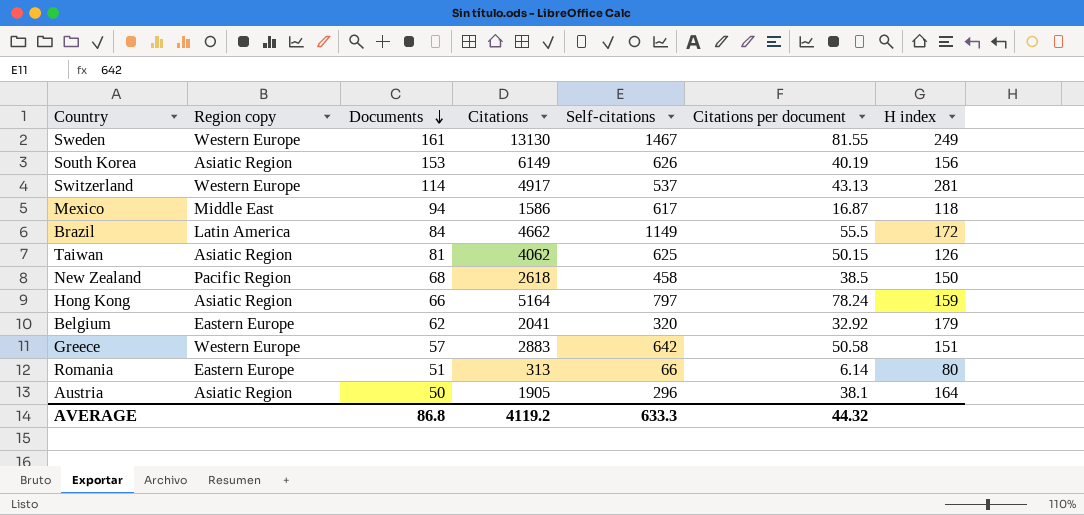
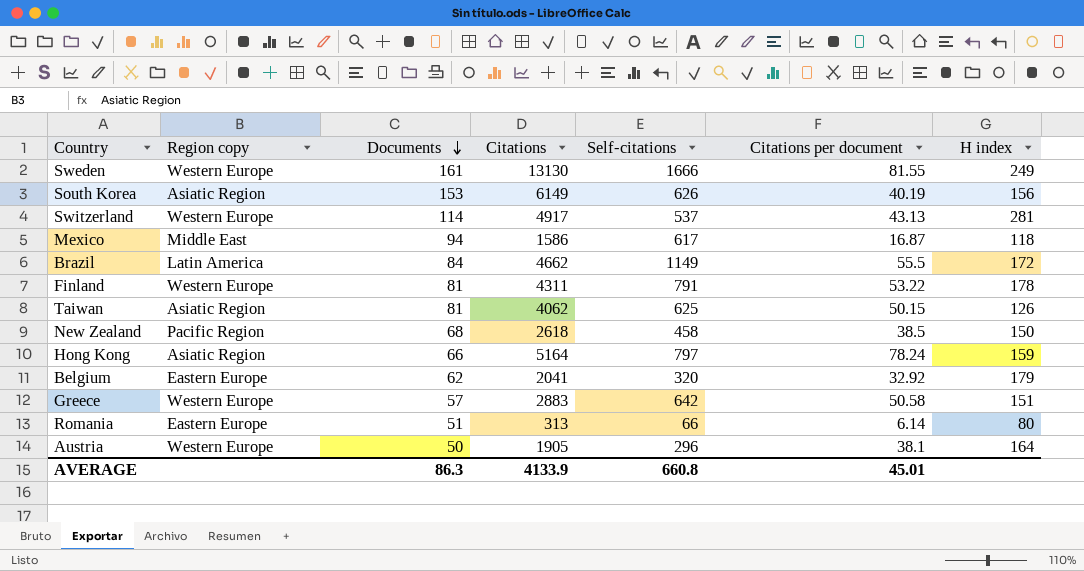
Sweden | Self-citations: 1467 -> 1666
row Finland: none -> Western Europe | 81 | 4311 | 791 | 53.22 | 178
Austria | Region copy: Asiatic Region -> Western Europe
AVERAGE | Documents: 86.8 -> 86.3
AVERAGE | Citations: 4119.2 -> 4133.9
AVERAGE | Self-citations: 633.3 -> 660.8
AVERAGE | Citations per document: 44.32 -> 45.01

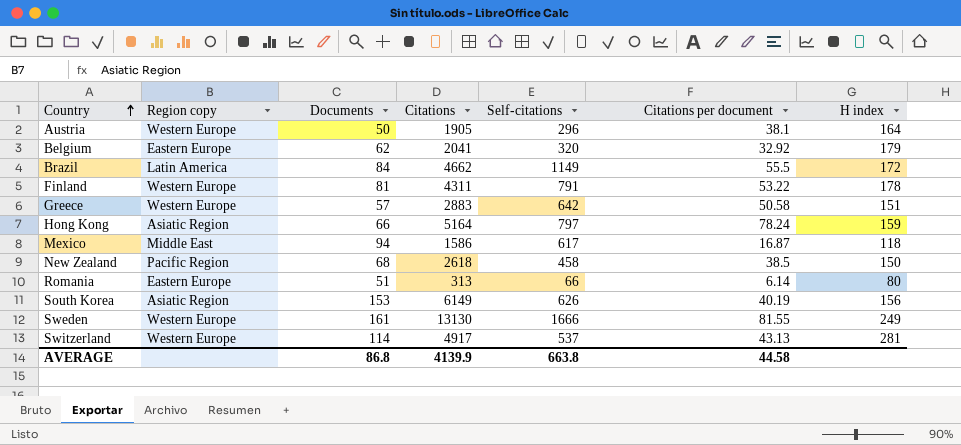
row order: Documents descending -> Country ascending
row Taiwan: Asiatic Region | 81 | 4062 | 625 | 50.15 | 126 -> none
AVERAGE | Documents: 86.3 -> 86.8
AVERAGE | Citations: 4133.9 -> 4139.9
AVERAGE | Self-citations: 660.8 -> 663.8
AVERAGE | Citations per document: 45.01 -> 44.58

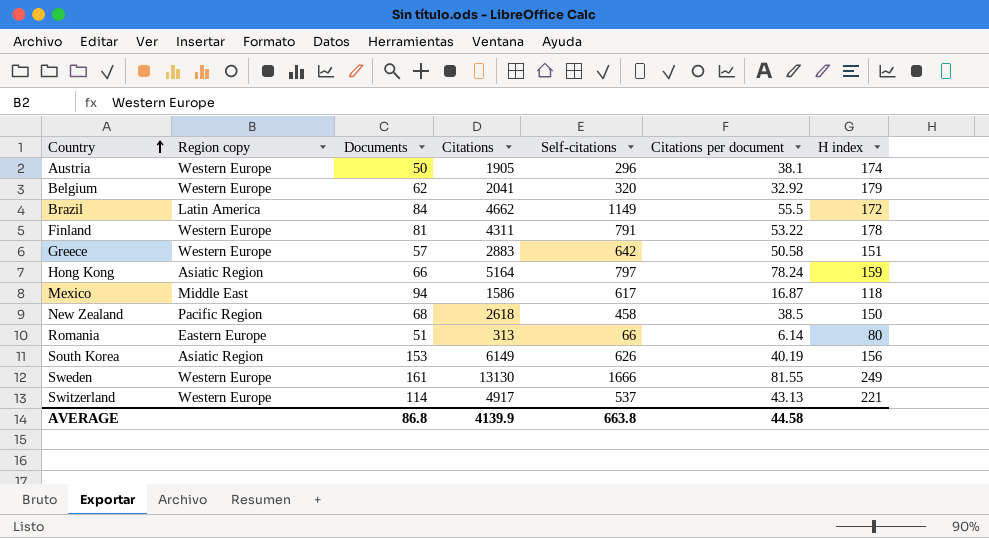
Austria | H index: 164 -> 174
Belgium | Region copy: Eastern Europe -> Western Europe
Switzerland | H index: 281 -> 221

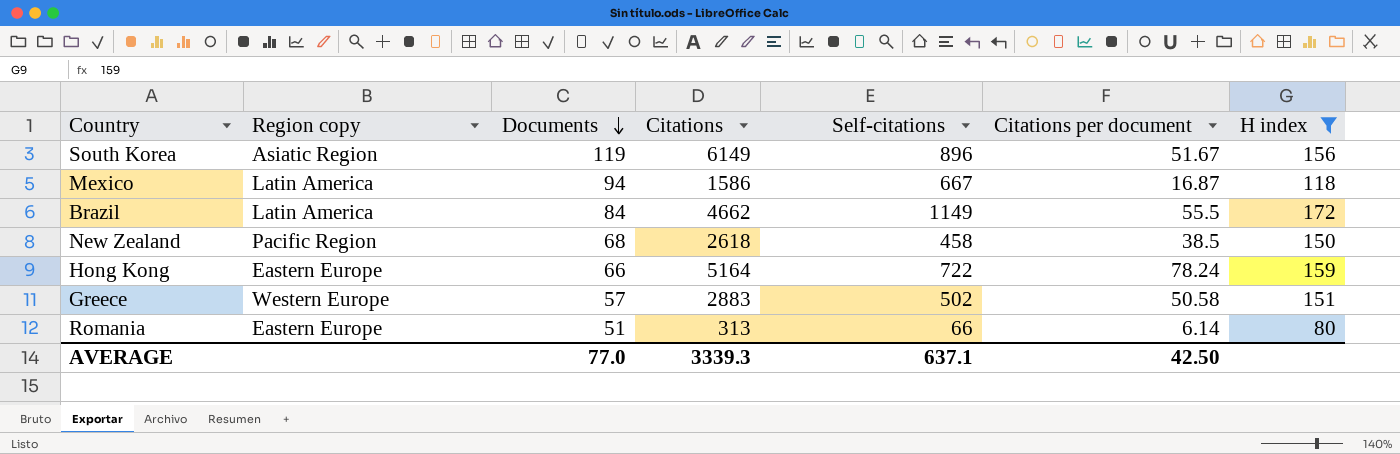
filter: none -> H index <= 172
row order: Country ascending -> Documents descending
South Korea | Documents: 153 -> 119
South Korea | Self-citations: 626 -> 896
South Korea | Citations per document: 40.19 -> 51.67
Mexico | Region copy: Middle East -> Latin America
Mexico | Self-citations: 617 -> 667
Hong Kong | Region copy: Asiatic Region -> Eastern Europe
Hong Kong | Self-citations: 797 -> 722
Greece | Self-citations: 642 -> 502
AVERAGE | Documents: 86.8 -> 77.0
AVERAGE | Citations: 4139.9 -> 3339.3
AVERAGE | Self-citations: 663.8 -> 637.1
AVERAGE | Citations per document: 44.58 -> 42.50

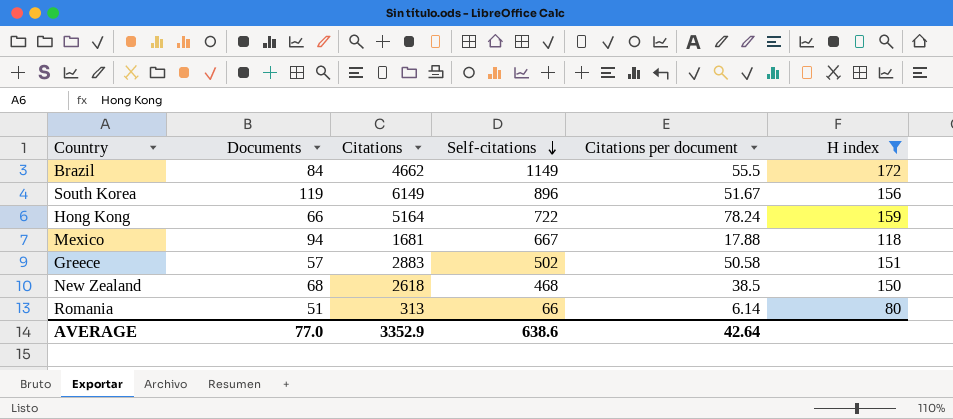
row order: Documents descending -> Self-citations descending
column Region copy | position: 2 -> none
Mexico | Citations: 1586 -> 1681
Mexico | Citations per document: 16.87 -> 17.88
New Zealand | Self-citations: 458 -> 468
AVERAGE | Citations: 3339.3 -> 3352.9
AVERAGE | Self-citations: 637.1 -> 638.6
AVERAGE | Citations per document: 42.50 -> 42.64

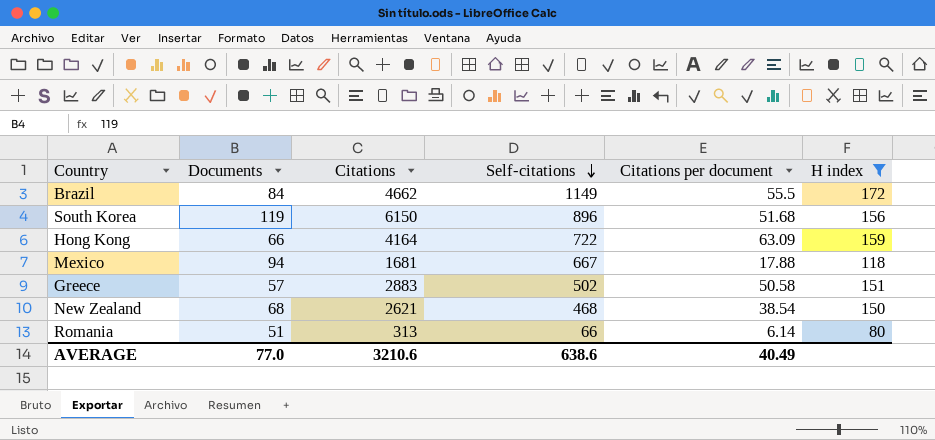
South Korea | Citations: 6149 -> 6150
South Korea | Citations per document: 51.67 -> 51.68
Hong Kong | Citations: 5164 -> 4164
Hong Kong | Citations per document: 78.24 -> 63.09
New Zealand | Citations: 2618 -> 2621
New Zealand | Citations per document: 38.5 -> 38.54
AVERAGE | Citations: 3352.9 -> 3210.6
AVERAGE | Citations per document: 42.64 -> 40.49

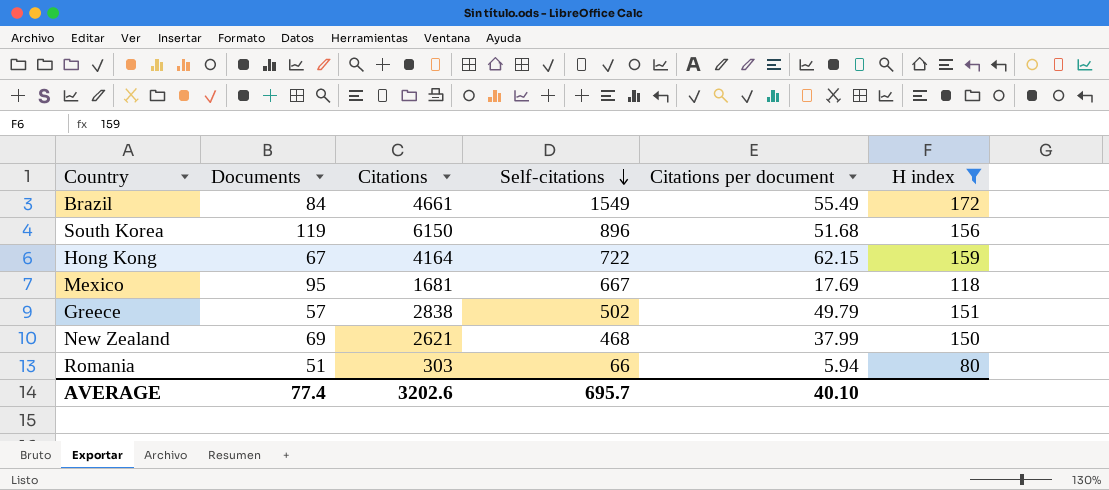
Brazil | Citations: 4662 -> 4661
Brazil | Self-citations: 1149 -> 1549
Brazil | Citations per document: 55.5 -> 55.49
Hong Kong | Documents: 66 -> 67
Hong Kong | Citations per document: 63.09 -> 62.15
Mexico | Documents: 94 -> 95
Mexico | Citations per document: 17.88 -> 17.69
Greece | Citations: 2883 -> 2838
Greece | Citations per document: 50.58 -> 49.79
New Zealand | Documents: 68 -> 69
New Zealand | Citations per document: 38.54 -> 37.99
Romania | Citations: 313 -> 303
Romania | Citations per document: 6.14 -> 5.94
AVERAGE | Documents: 77.0 -> 77.4
AVERAGE | Citations: 3210.6 -> 3202.6
AVERAGE | Self-citations: 638.6 -> 695.7
AVERAGE | Citations per document: 40.49 -> 40.10

